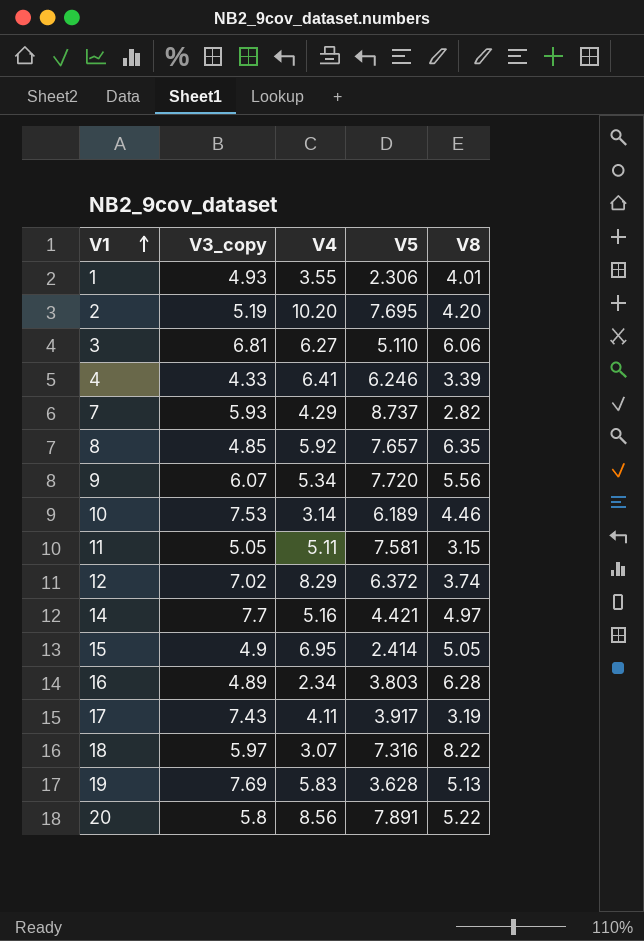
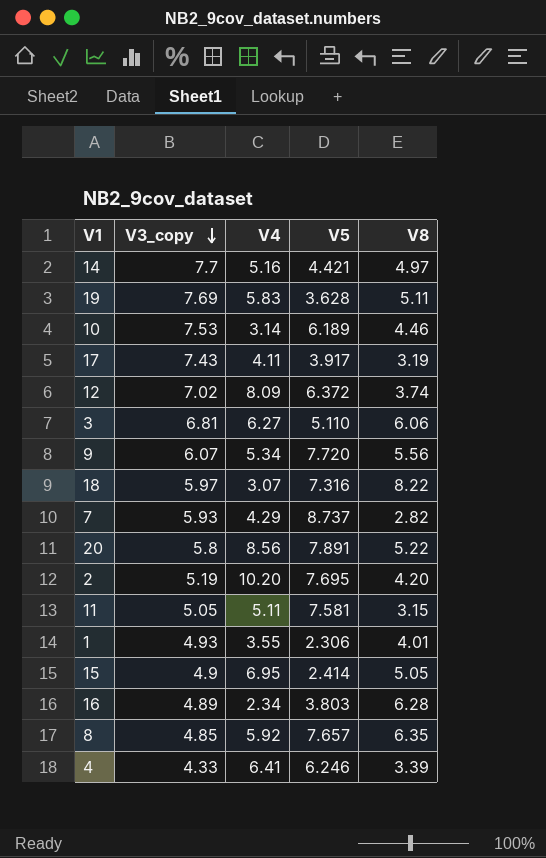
row order: V1 ascending -> V3_copy descending
19 | V8: 5.13 -> 5.11
12 | V4: 8.29 -> 8.09

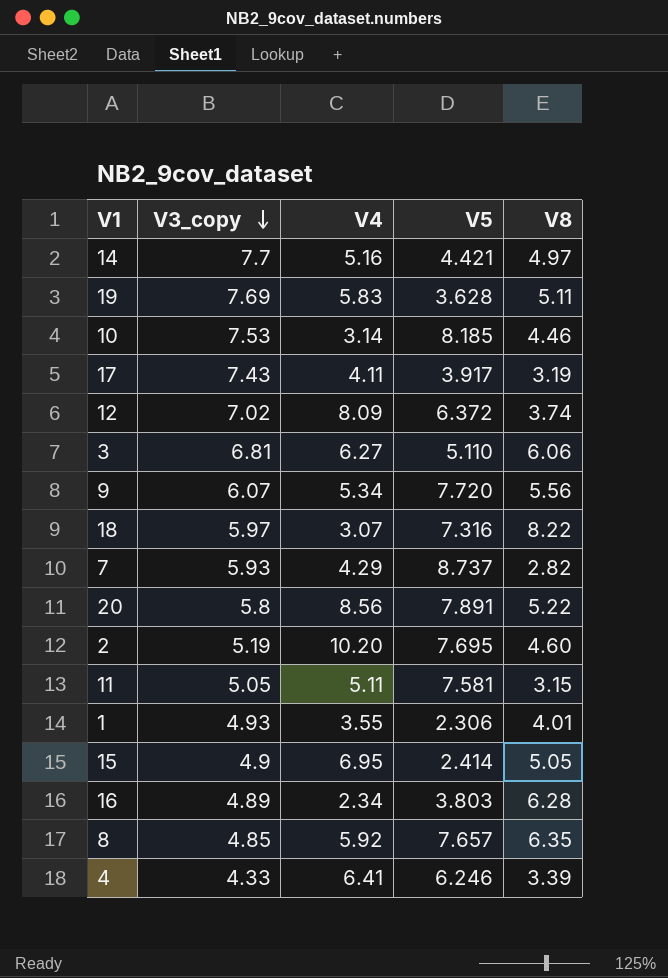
10 | V5: 6.189 -> 8.185
2 | V8: 4.20 -> 4.60

